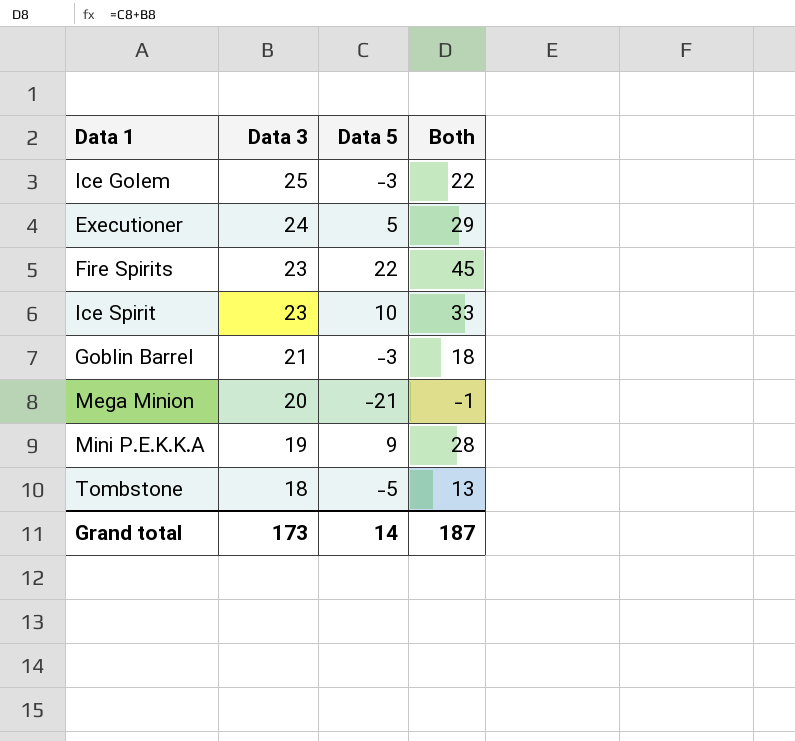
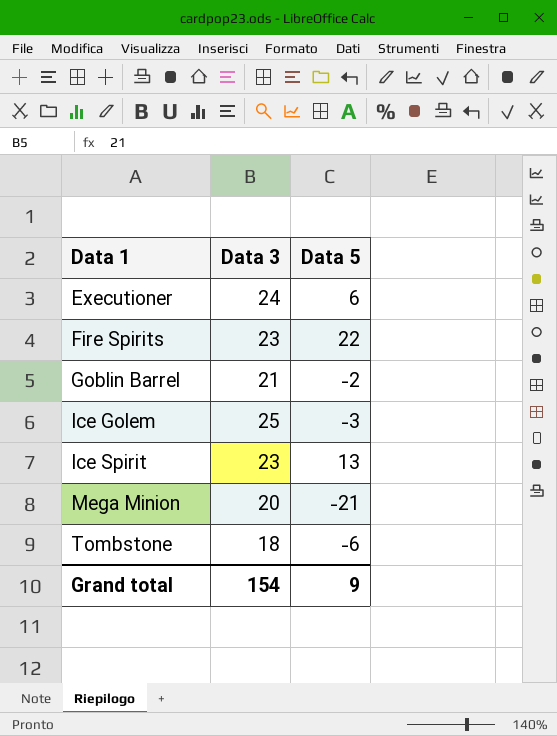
row order: Data 3 descending -> Data 1 ascending
column Both | formula: [Data 3] + [Data 5] -> none
row Mini P.E.K.K.A: 19 | 9 | 28 -> none
Executioner | Data 5: 5 -> 6
Goblin Barrel | Data 5: -3 -> -2
Ice Spirit | Data 5: 10 -> 13
Tombstone | Data 5: -5 -> -6
Grand total | Data 3: 173 -> 154
Grand total | Data 5: 14 -> 9

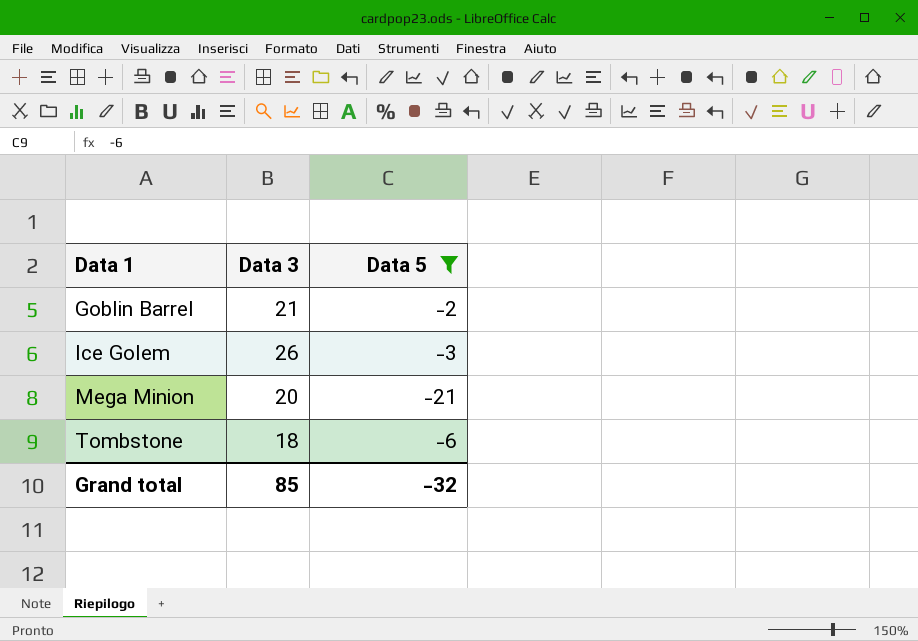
filter: none -> Data 5 <= -2
Ice Golem | Data 3: 25 -> 26
Grand total | Data 3: 154 -> 85
Grand total | Data 5: 9 -> -32

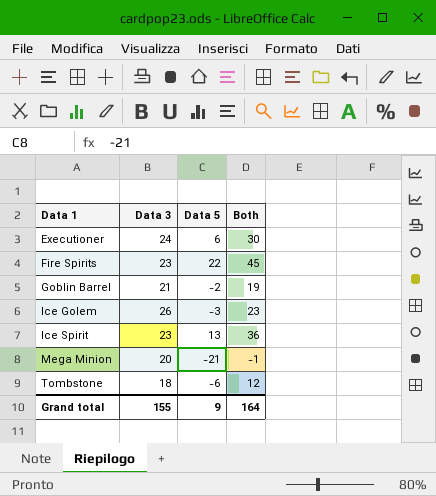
filter: Data 5 <= -2 -> none
column Both | formula: none -> [Data 3] + [Data 5]
Grand total | Data 3: 85 -> 155
Grand total | Data 5: -32 -> 9

